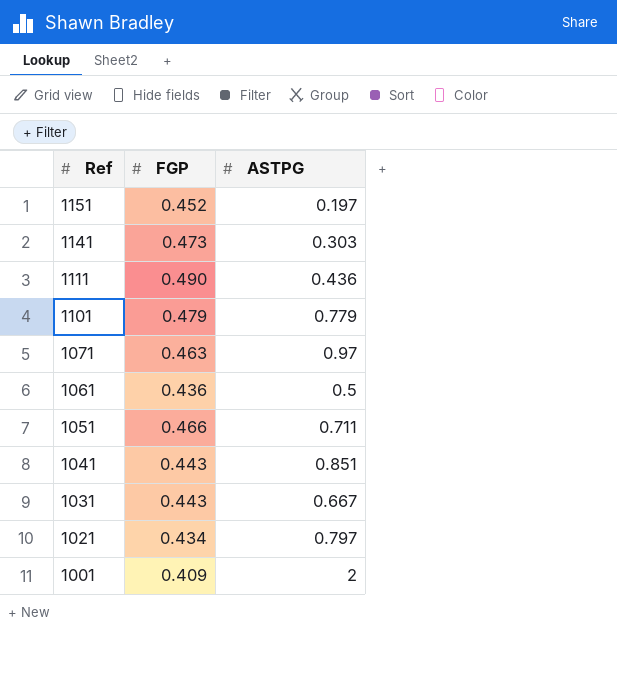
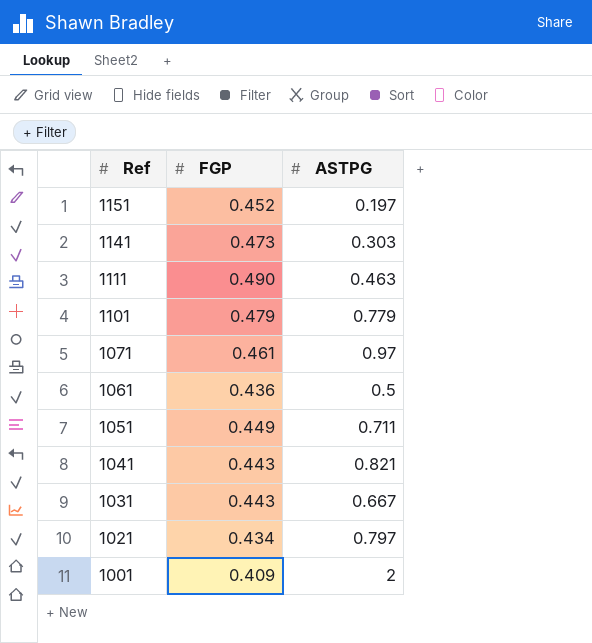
1111 | ASTPG: 0.436 -> 0.463
1071 | FGP: 0.463 -> 0.461
1051 | FGP: 0.466 -> 0.449
1041 | ASTPG: 0.851 -> 0.821

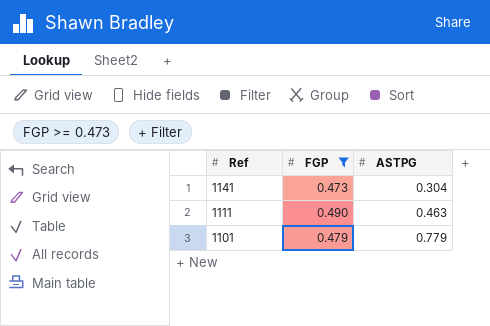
filter: none -> FGP >= 0.473
1141 | ASTPG: 0.303 -> 0.304

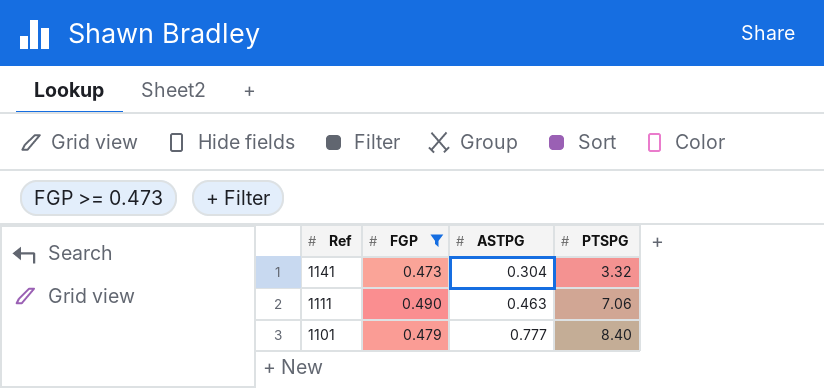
column PTSPG | position: none -> 4
1101 | ASTPG: 0.779 -> 0.777

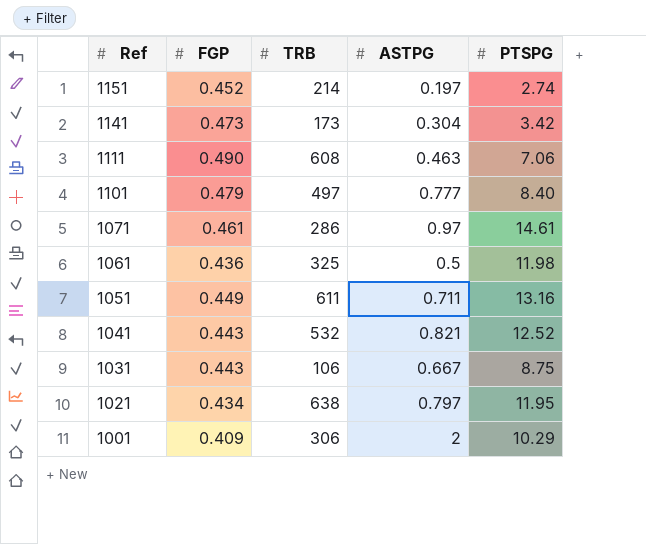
filter: FGP >= 0.473 -> none
column TRB | position: none -> 3
1141 | PTSPG: 3.32 -> 3.42

